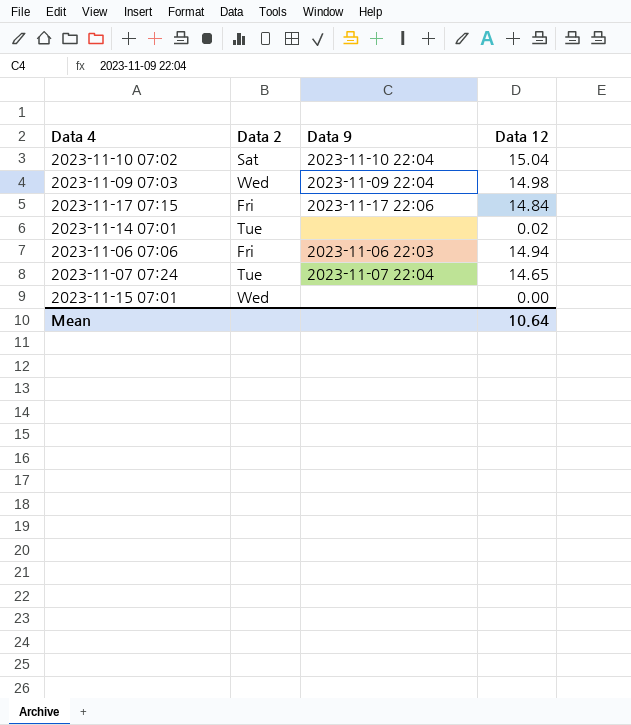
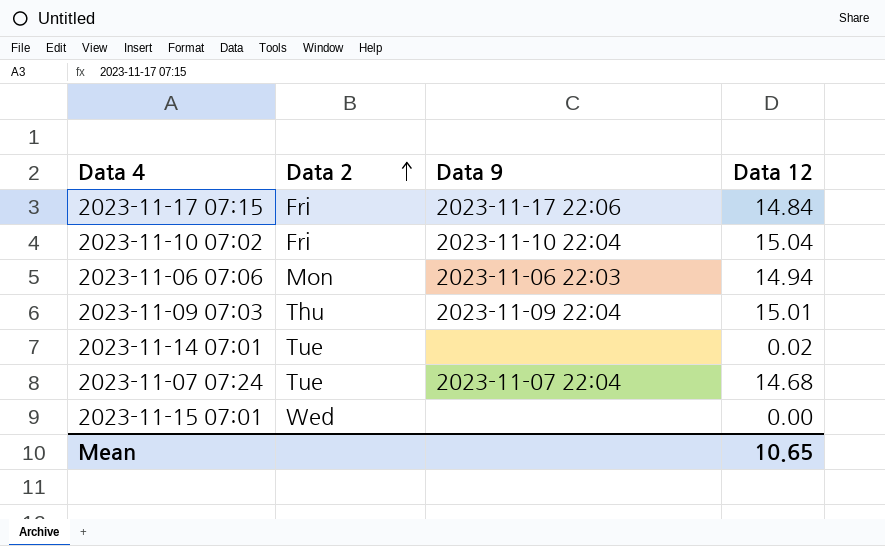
row order: none -> Data 2 ascending
2023-11-10 07:02 | Data 2: Sat -> Fri
2023-11-06 07:06 | Data 2: Fri -> Mon
2023-11-09 07:03 | Data 2: Wed -> Thu
2023-11-09 07:03 | Data 12: 14.98 -> 15.01
2023-11-07 07:24 | Data 12: 14.65 -> 14.68
Mean | Data 12: 10.64 -> 10.65

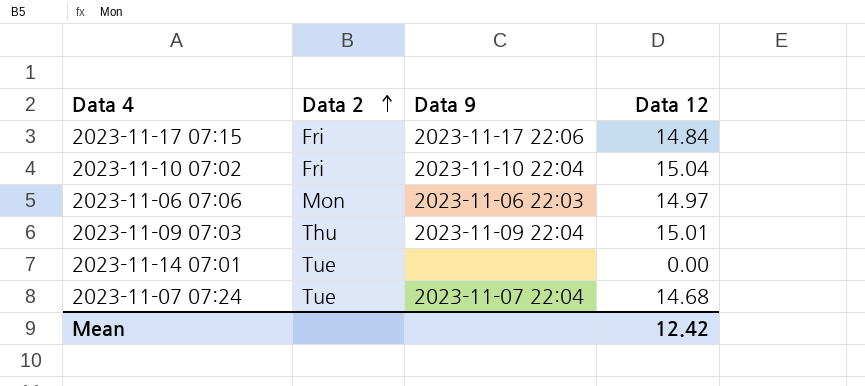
row 2023-11-15 07:01: Wed | none | 0.00 -> none
2023-11-06 07:06 | Data 12: 14.94 -> 14.97
2023-11-14 07:01 | Data 12: 0.02 -> 0.00
Mean | Data 12: 10.65 -> 12.42

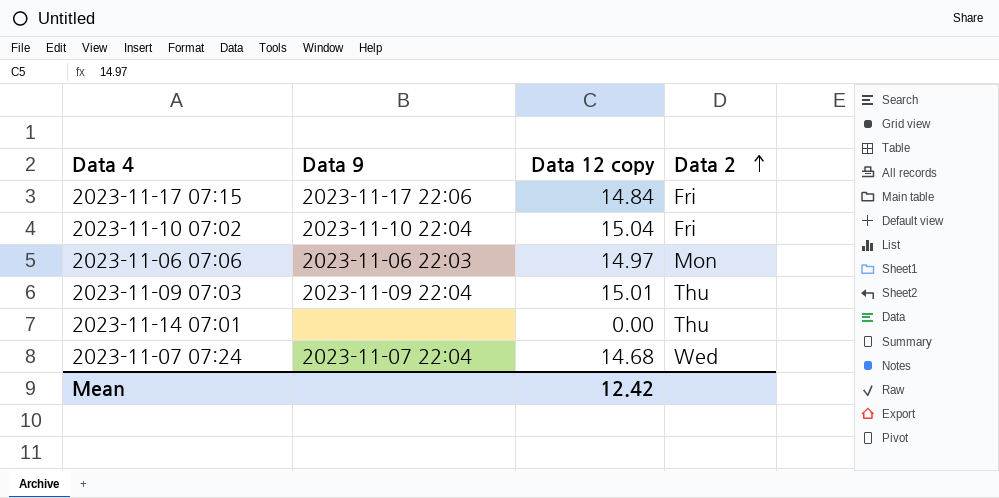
column name: Data 12 -> Data 12 copy
column Data 2 | position: 2 -> 4
2023-11-14 07:01 | Data 2: Tue -> Thu
2023-11-07 07:24 | Data 2: Tue -> Wed

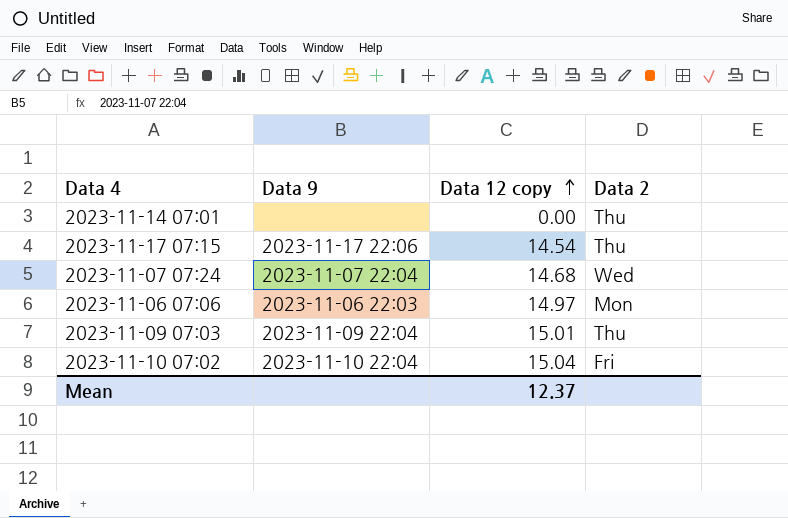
row order: Data 2 ascending -> Data 12 copy ascending
2023-11-17 07:15 | Data 12 copy: 14.84 -> 14.54
2023-11-17 07:15 | Data 2: Fri -> Thu
Mean | Data 12 copy: 12.42 -> 12.37

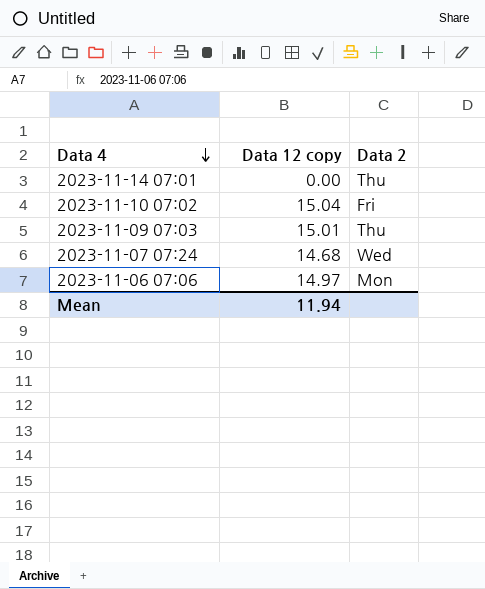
row order: Data 12 copy ascending -> Data 4 descending
column Data 9 | position: 2 -> none
row 2023-11-17 07:15: 2023-11-17 22:06 | 14.54 | Thu -> none
Mean | Data 12 copy: 12.37 -> 11.94

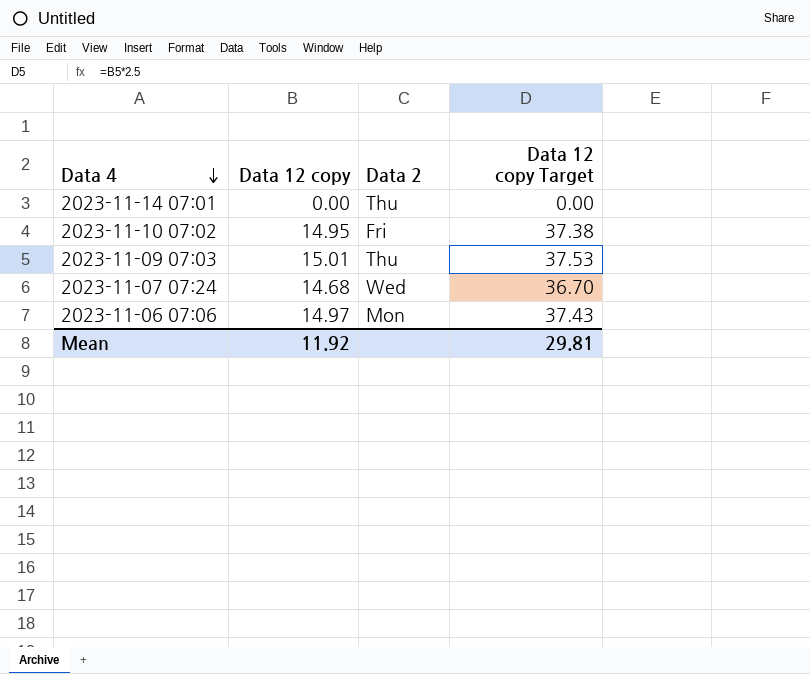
column Data 12 copy Target | formula: none -> [Data 12 copy] * 2.5
2023-11-10 07:02 | Data 12 copy: 15.04 -> 14.95
Mean | Data 12 copy: 11.94 -> 11.92

